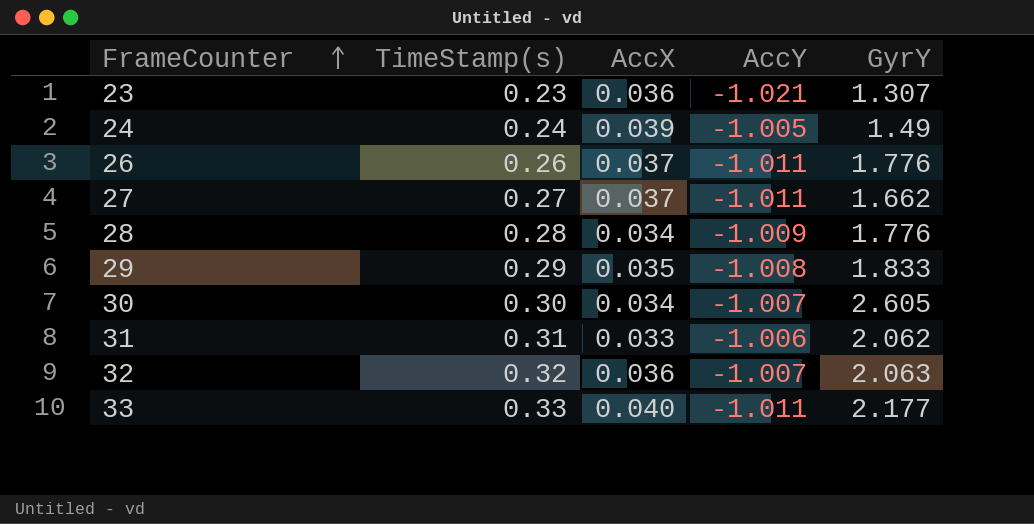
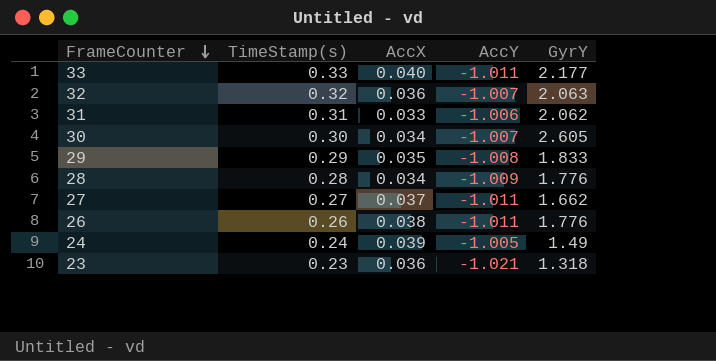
row order: FrameCounter ascending -> FrameCounter descending
26 | AccX: 0.037 -> 0.038
23 | GyrY: 1.307 -> 1.318

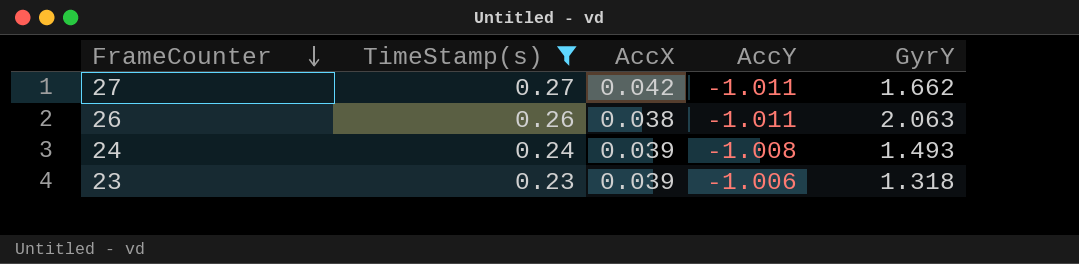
filter: none -> TimeStamp(s) <= 0.27
27 | AccX: 0.037 -> 0.042
26 | GyrY: 1.776 -> 2.063
24 | AccY: -1.005 -> -1.008
24 | GyrY: 1.49 -> 1.493
23 | AccX: 0.036 -> 0.039
23 | AccY: -1.021 -> -1.006

